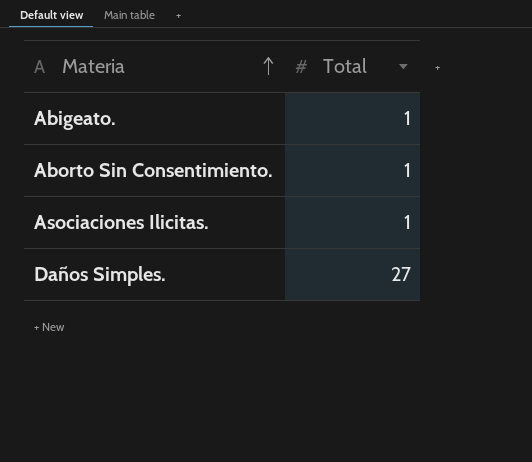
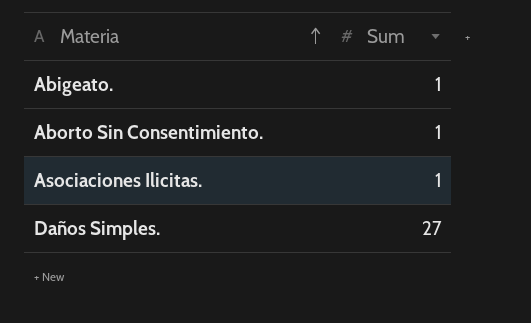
column name: Total -> Sum

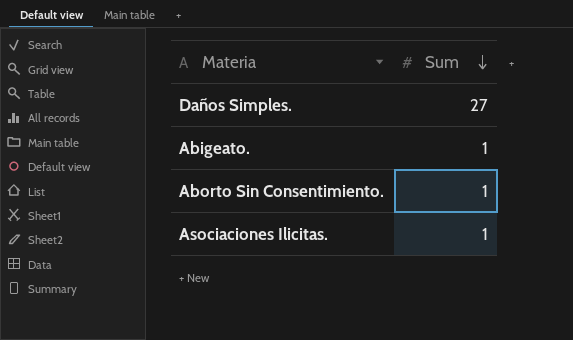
row order: Materia ascending -> Sum descending

